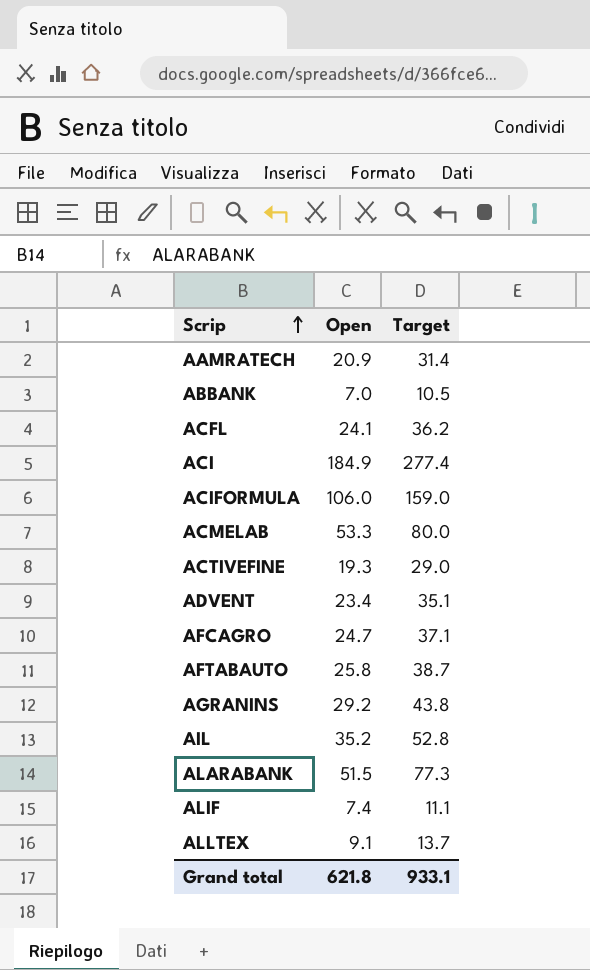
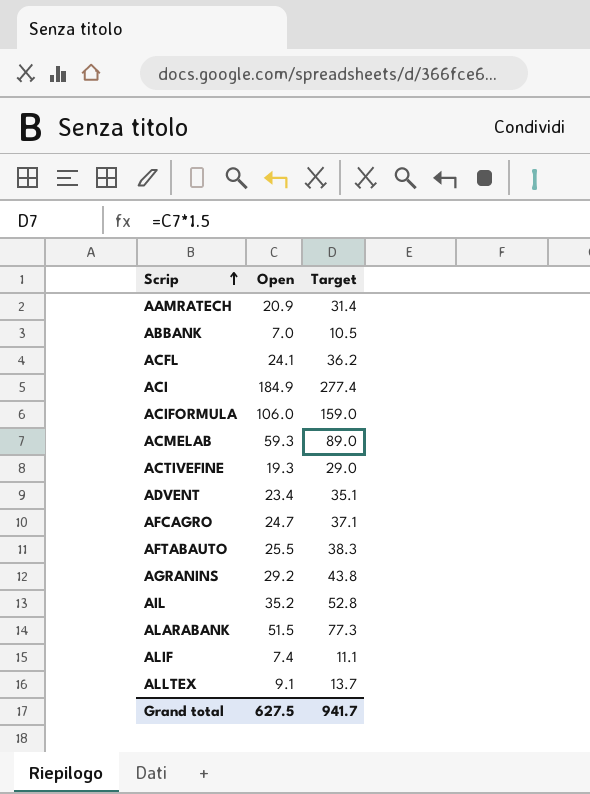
ACMELAB | Open: 53.3 -> 59.3
ACMELAB | Target: 80.0 -> 89.0
AFTABAUTO | Open: 25.8 -> 25.5
AFTABAUTO | Target: 38.7 -> 38.3
Grand total | Open: 621.8 -> 627.5
Grand total | Target: 933.1 -> 941.7

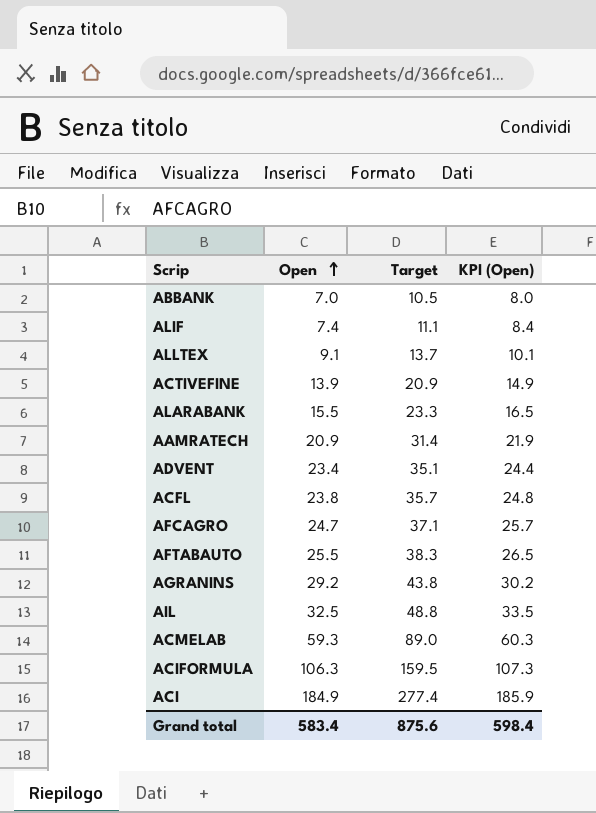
row order: Scrip ascending -> Open ascending
column KPI (Open) | formula: none -> [Open] + 1
ACTIVEFINE | Open: 19.3 -> 13.9
ACTIVEFINE | Target: 29.0 -> 20.9
ALARABANK | Open: 51.5 -> 15.5
ALARABANK | Target: 77.3 -> 23.3
ACFL | Open: 24.1 -> 23.8
ACFL | Target: 36.2 -> 35.7
AIL | Open: 35.2 -> 32.5
AIL | Target: 52.8 -> 48.8
ACIFORMULA | Open: 106.0 -> 106.3
ACIFORMULA | Target: 159.0 -> 159.5
Grand total | Open: 627.5 -> 583.4
Grand total | Target: 941.7 -> 875.6

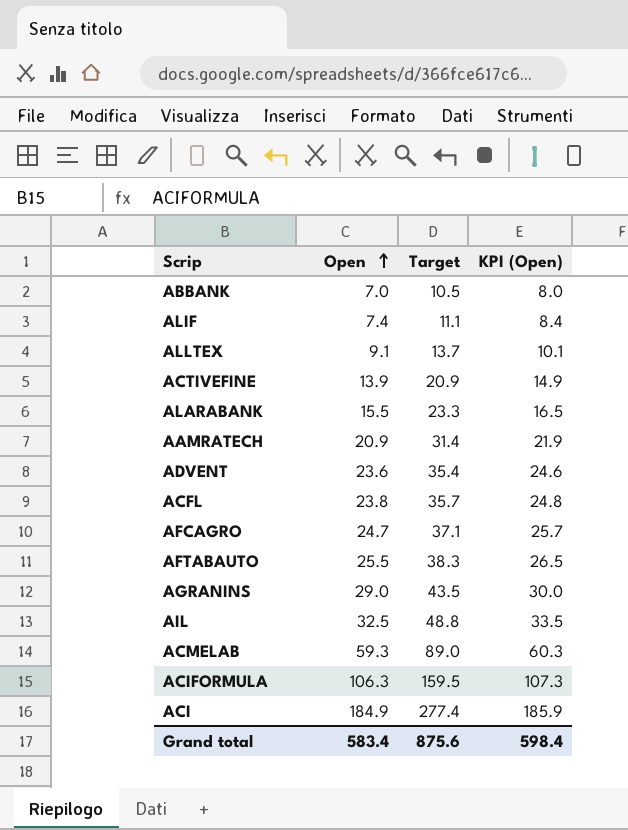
ADVENT | Open: 23.4 -> 23.6
ADVENT | Target: 35.1 -> 35.4
ADVENT | KPI (Open): 24.4 -> 24.6
AGRANINS | Open: 29.2 -> 29.0
AGRANINS | Target: 43.8 -> 43.5
AGRANINS | KPI (Open): 30.2 -> 30.0

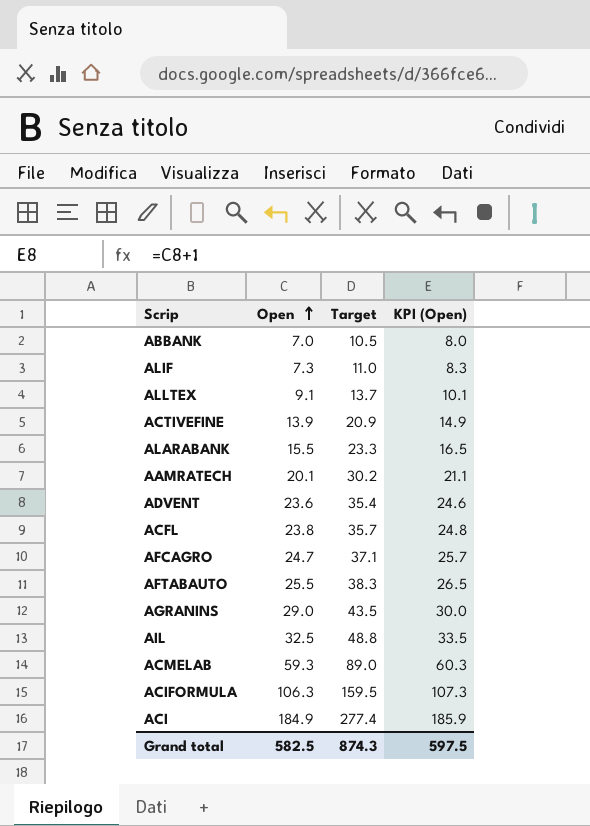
ALIF | Open: 7.4 -> 7.3
ALIF | Target: 11.1 -> 11.0
ALIF | KPI (Open): 8.4 -> 8.3
AAMRATECH | Open: 20.9 -> 20.1
AAMRATECH | Target: 31.4 -> 30.2
AAMRATECH | KPI (Open): 21.9 -> 21.1
Grand total | Open: 583.4 -> 582.5
Grand total | Target: 875.6 -> 874.3
Grand total | KPI (Open): 598.4 -> 597.5

